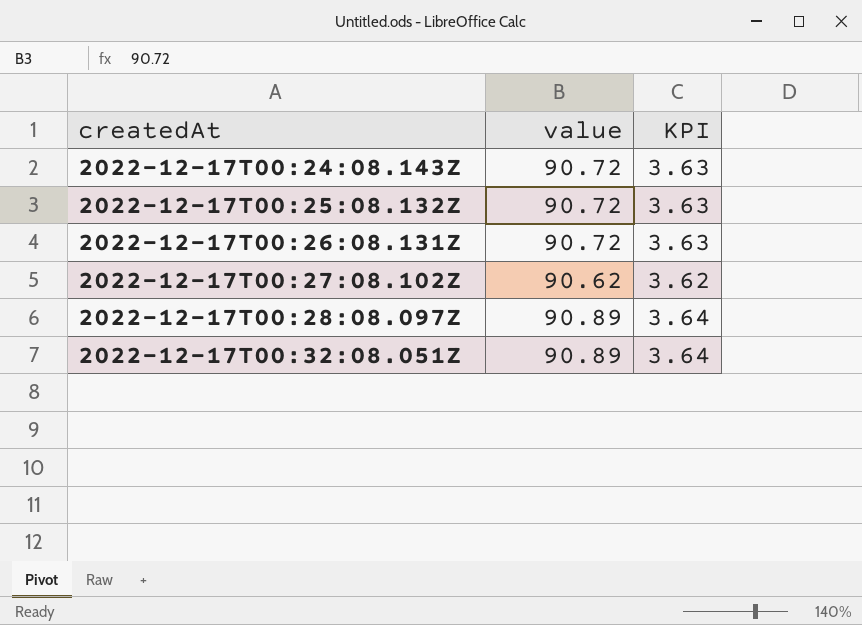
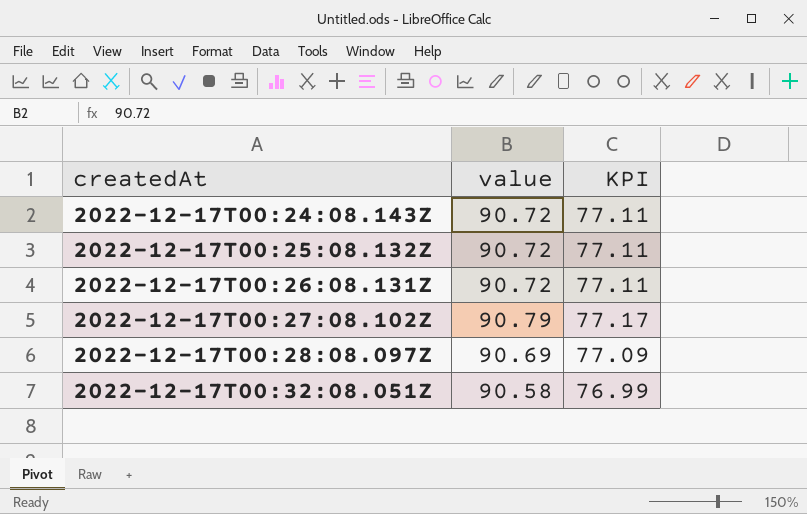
column KPI | formula: [value] * 0.04 -> [value] * 0.85
2022-12-17T00:27:08.102Z | value: 90.62 -> 90.79
2022-12-17T00:28:08.097Z | value: 90.89 -> 90.69
2022-12-17T00:32:08.051Z | value: 90.89 -> 90.58

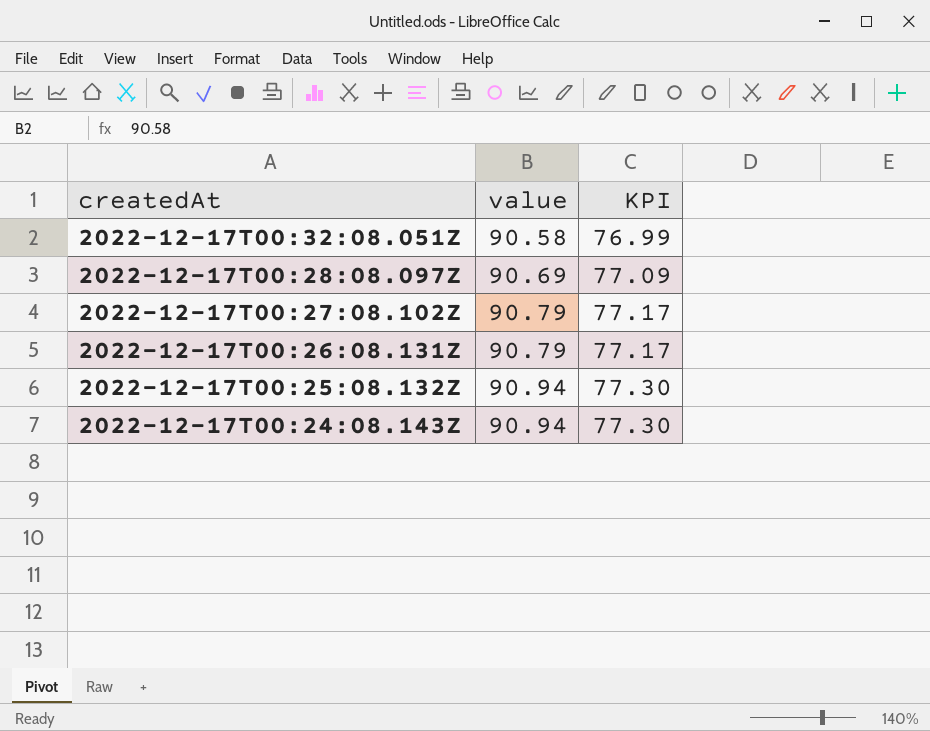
row order: createdAt ascending -> createdAt descending
2022-12-17T00:26:08.131Z | value: 90.72 -> 90.79
2022-12-17T00:26:08.131Z | KPI: 77.11 -> 77.17
2022-12-17T00:25:08.132Z | value: 90.72 -> 90.94
2022-12-17T00:25:08.132Z | KPI: 77.11 -> 77.30
2022-12-17T00:24:08.143Z | value: 90.72 -> 90.94
2022-12-17T00:24:08.143Z | KPI: 77.11 -> 77.30

